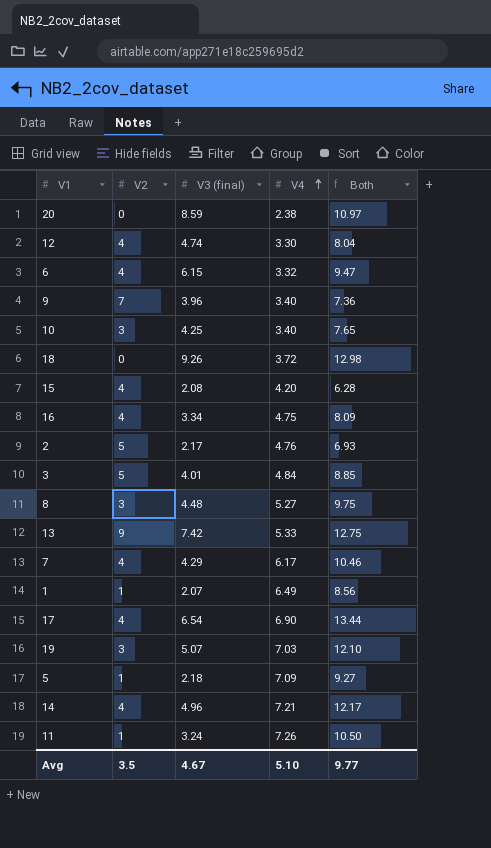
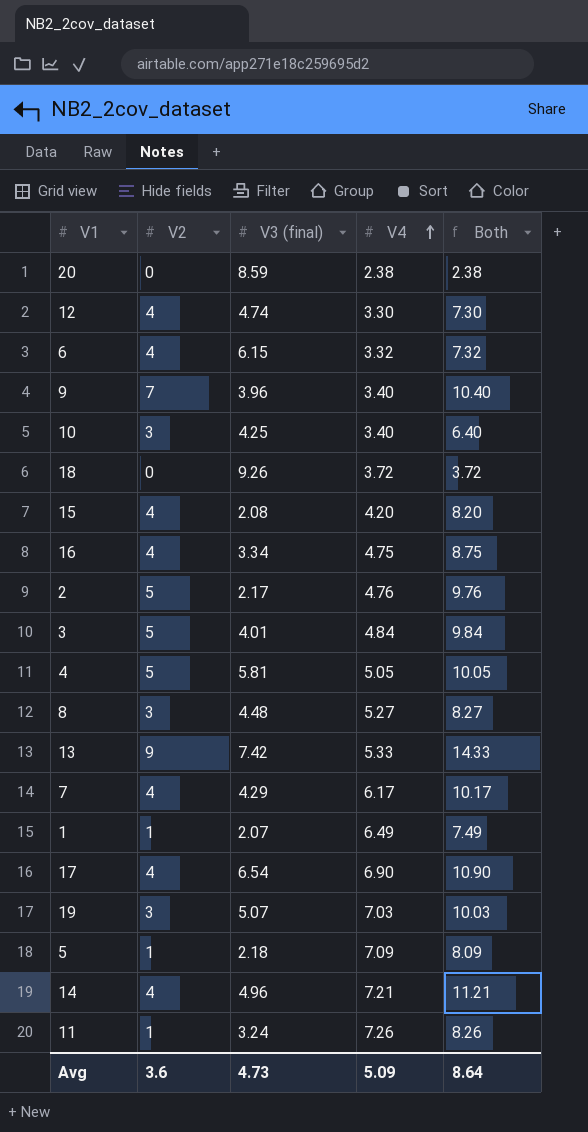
column Both | formula: [V3 (final)] + [V4] -> [V2] + [V4]
row 4: none -> 5 | 5.81 | 5.05 | 10.05
Avg | V2: 3.5 -> 3.6
Avg | V3 (final): 4.67 -> 4.73
Avg | V4: 5.10 -> 5.09
Avg | Both: 9.77 -> 8.64

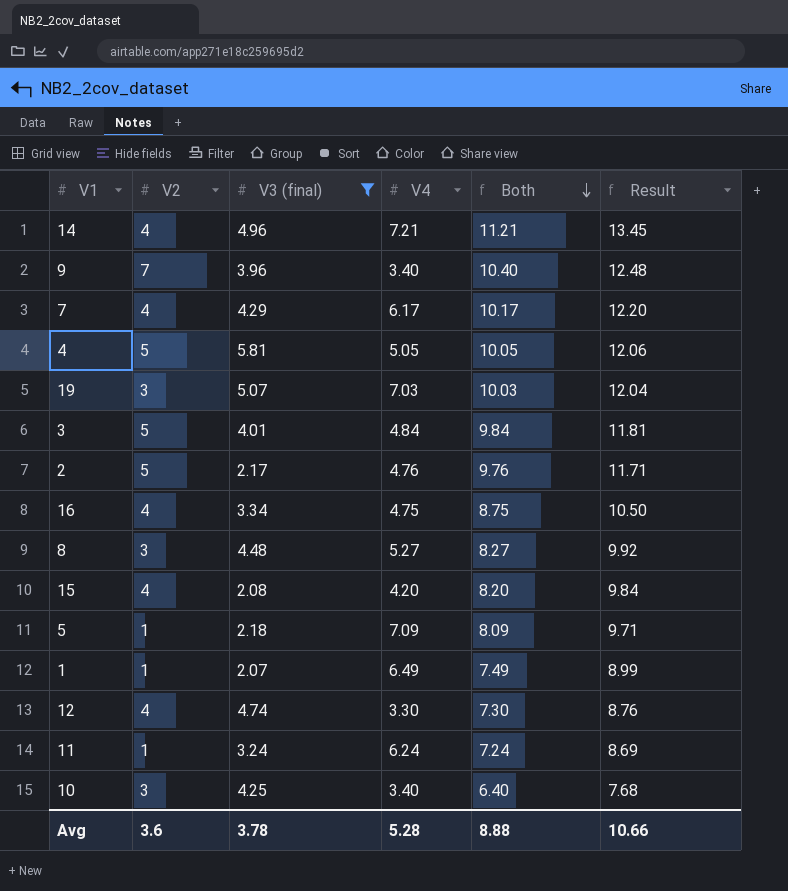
filter: none -> V3 (final) <= 5.81
row order: V4 ascending -> Both descending
column Result | formula: none -> [Both] * 1.2
11 | V4: 7.26 -> 6.24
11 | Both: 8.26 -> 7.24
Avg | V3 (final): 4.73 -> 3.78
Avg | V4: 5.09 -> 5.28
Avg | Both: 8.64 -> 8.88

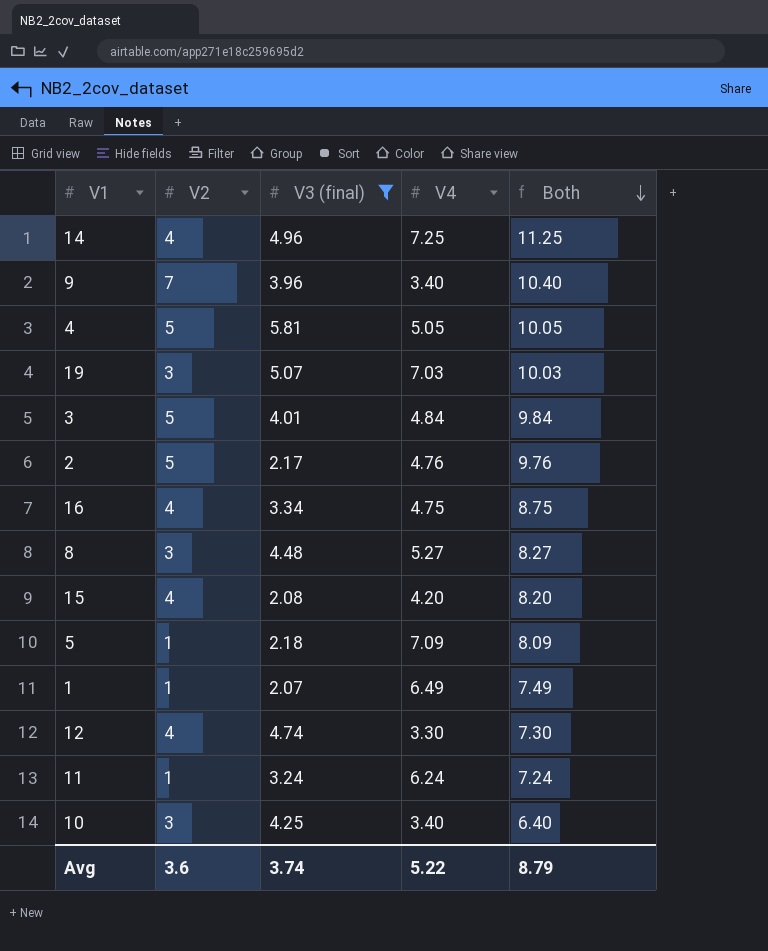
column Result | formula: [Both] * 1.2 -> none
row 7: 4 | 4.29 | 6.17 | 10.17 | 12.20 -> none
14 | V4: 7.21 -> 7.25
14 | Both: 11.21 -> 11.25
Avg | V3 (final): 3.78 -> 3.74
Avg | V4: 5.28 -> 5.22
Avg | Both: 8.88 -> 8.79

